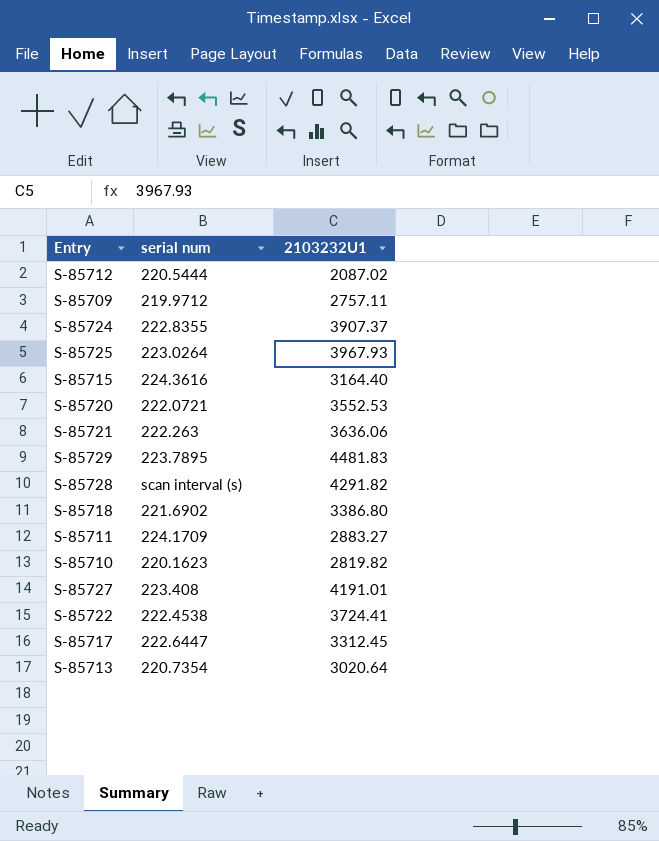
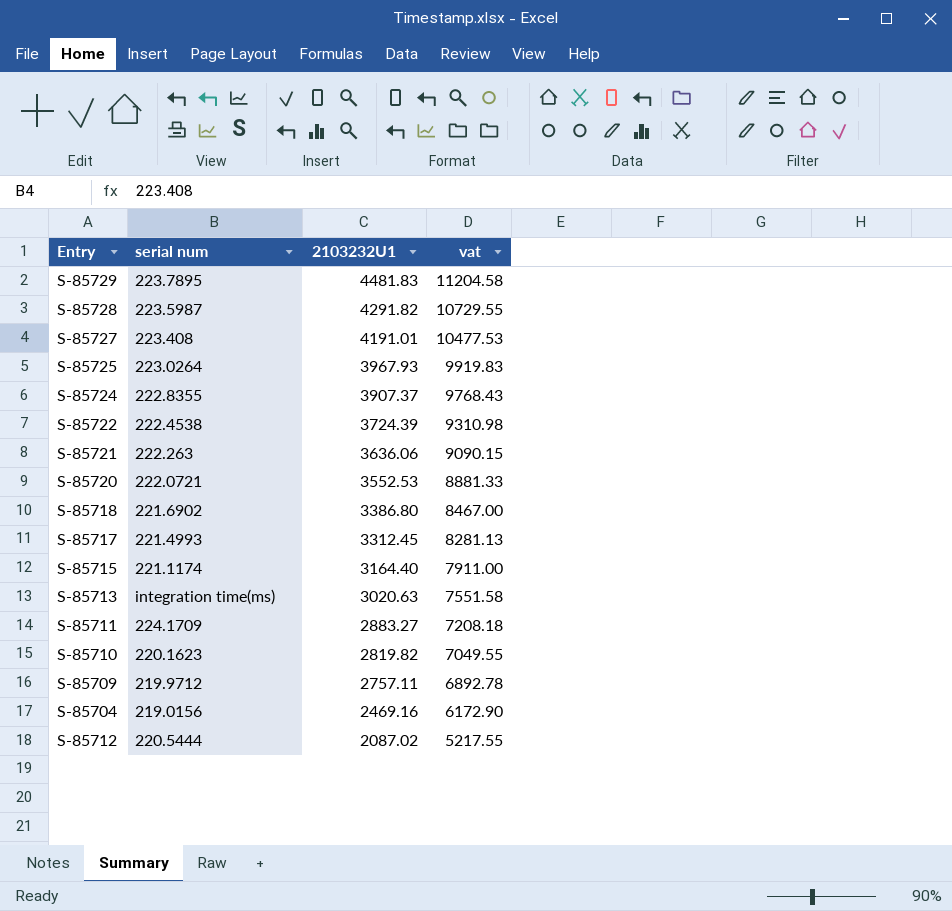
row order: none -> 2103232U1 descending
column vat | formula: none -> [2103232U1] * 2.5
S-85728 | serial num: scan interval (s) -> 223.5987
S-85722 | 2103232U1: 3724.41 -> 3724.39
S-85717 | serial num: 222.6447 -> 221.4993
S-85715 | serial num: 224.3616 -> 221.1174
S-85713 | serial num: 220.7354 -> integration time(ms)
S-85713 | 2103232U1: 3020.64 -> 3020.63
row S-85704: none -> 219.0156 | 2469.16 | 6172.90

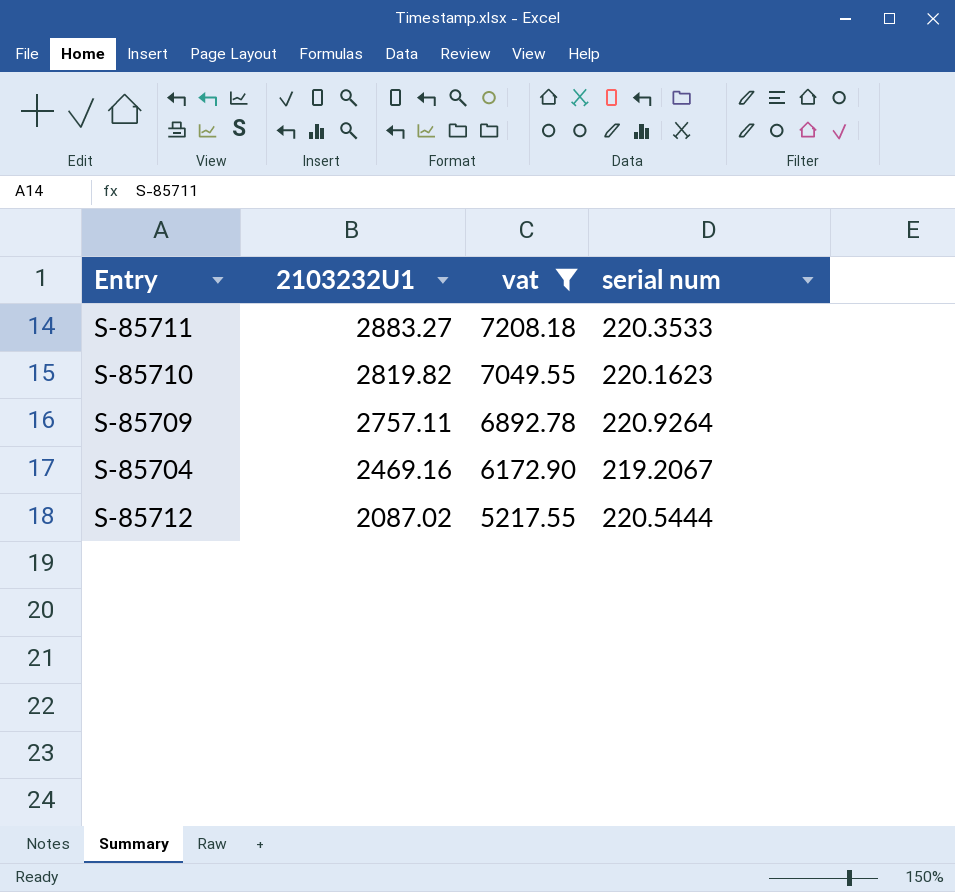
filter: none -> vat <= 7208.18
column serial num | position: 2 -> 4
S-85711 | serial num: 224.1709 -> 220.3533
S-85709 | serial num: 219.9712 -> 220.9264
S-85704 | serial num: 219.0156 -> 219.2067

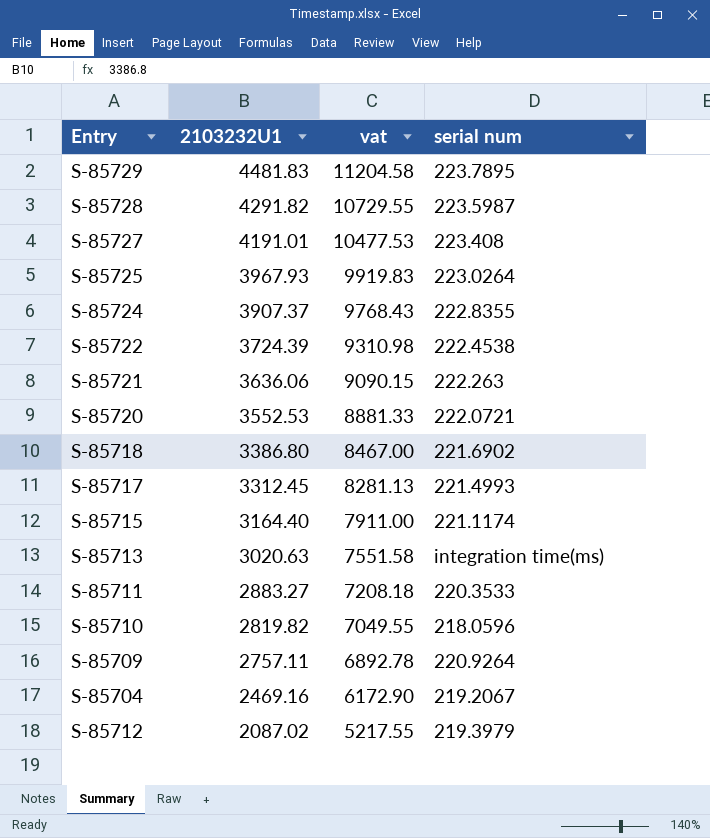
filter: vat <= 7208.18 -> none
S-85710 | serial num: 220.1623 -> 218.0596
S-85712 | serial num: 220.5444 -> 219.3979

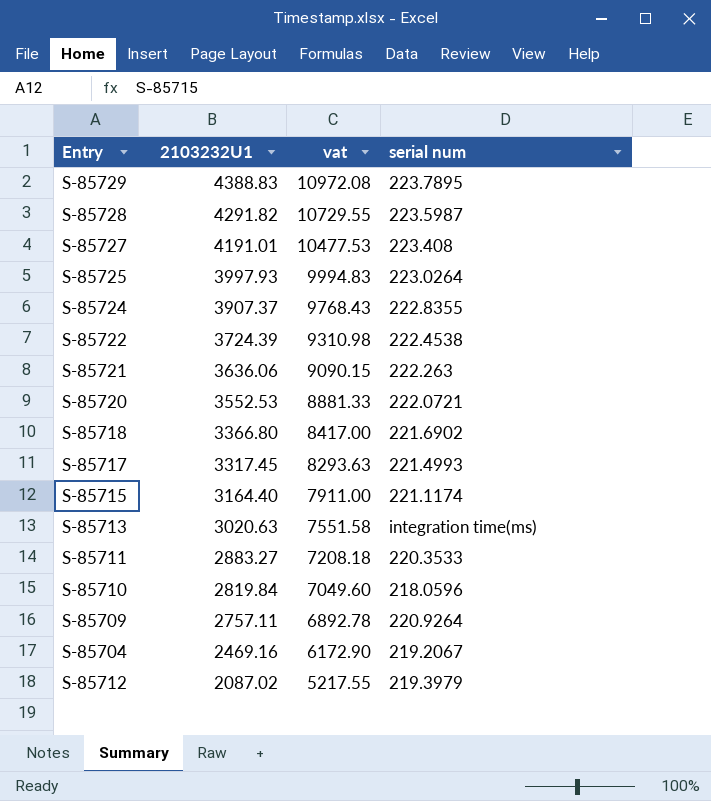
S-85729 | 2103232U1: 4481.83 -> 4388.83
S-85729 | vat: 11204.58 -> 10972.08
S-85725 | 2103232U1: 3967.93 -> 3997.93
S-85725 | vat: 9919.83 -> 9994.83
S-85718 | 2103232U1: 3386.80 -> 3366.80
S-85718 | vat: 8467.00 -> 8417.00
S-85717 | 2103232U1: 3312.45 -> 3317.45
S-85717 | vat: 8281.13 -> 8293.63
S-85710 | 2103232U1: 2819.82 -> 2819.84
S-85710 | vat: 7049.55 -> 7049.60

